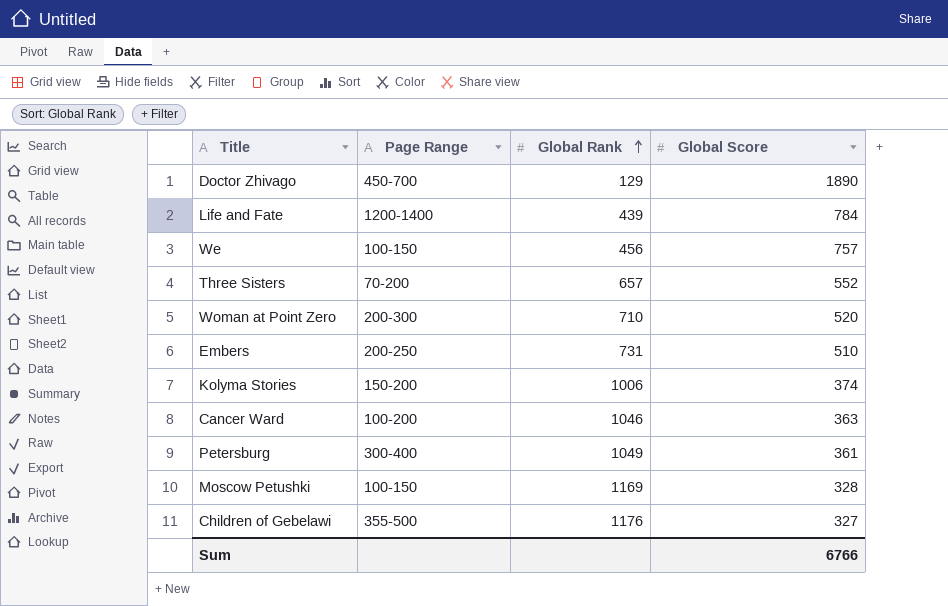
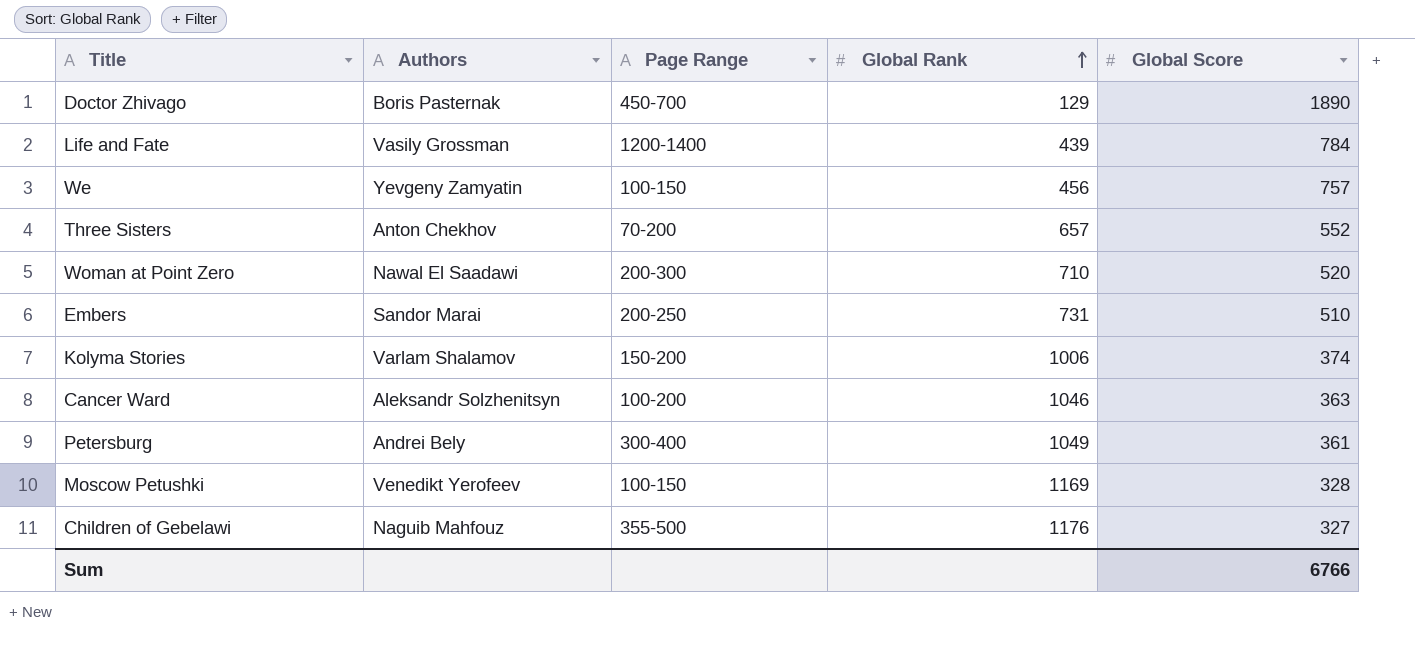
column Authors | position: none -> 2

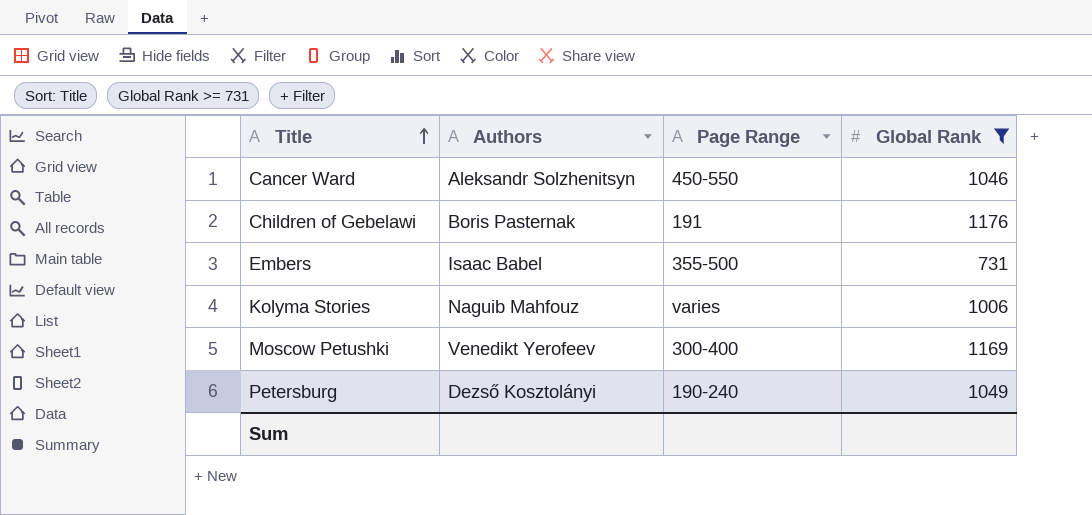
filter: none -> Global Rank >= 731
row order: Global Rank ascending -> Title ascending
column Global Score | position: 5 -> none
Cancer Ward | Page Range: 100-200 -> 450-550
Children of Gebelawi | Authors: Naguib Mahfouz -> Boris Pasternak
Children of Gebelawi | Page Range: 355-500 -> 191
Embers | Authors: Sandor Marai -> Isaac Babel
Embers | Page Range: 200-250 -> 355-500
Kolyma Stories | Authors: Varlam Shalamov -> Naguib Mahfouz
Kolyma Stories | Page Range: 150-200 -> varies
Moscow Petushki | Page Range: 100-150 -> 300-400
Petersburg | Authors: Andrei Bely -> Dezső Kosztolányi
Petersburg | Page Range: 300-400 -> 190-240

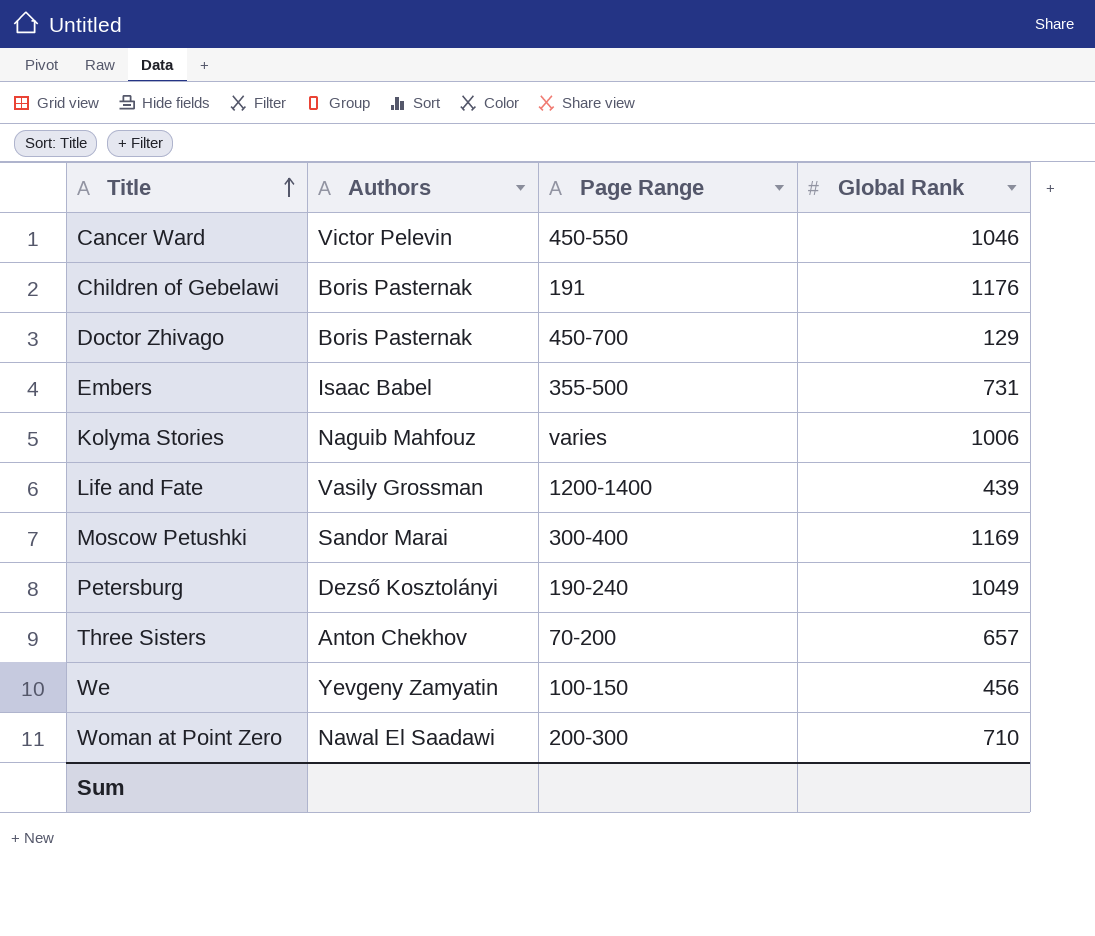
filter: Global Rank >= 731 -> none
Cancer Ward | Authors: Aleksandr Solzhenitsyn -> Victor Pelevin
Moscow Petushki | Authors: Venedikt Yerofeev -> Sandor Marai

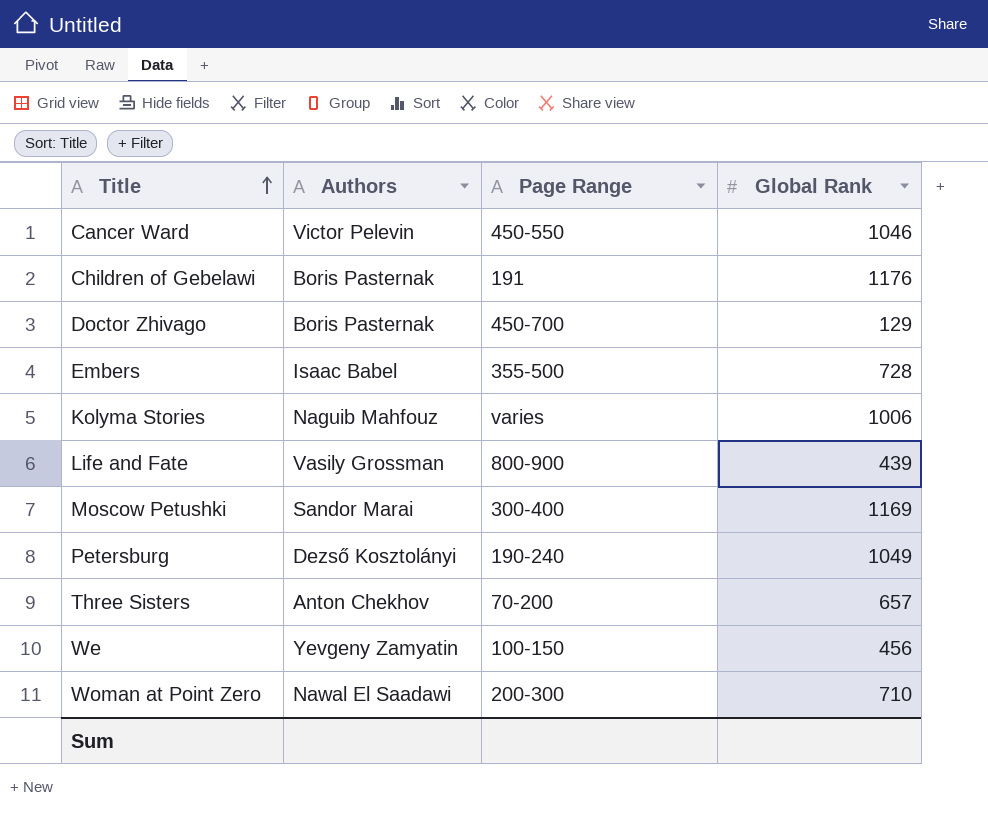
Embers | Global Rank: 731 -> 728
Life and Fate | Page Range: 1200-1400 -> 800-900

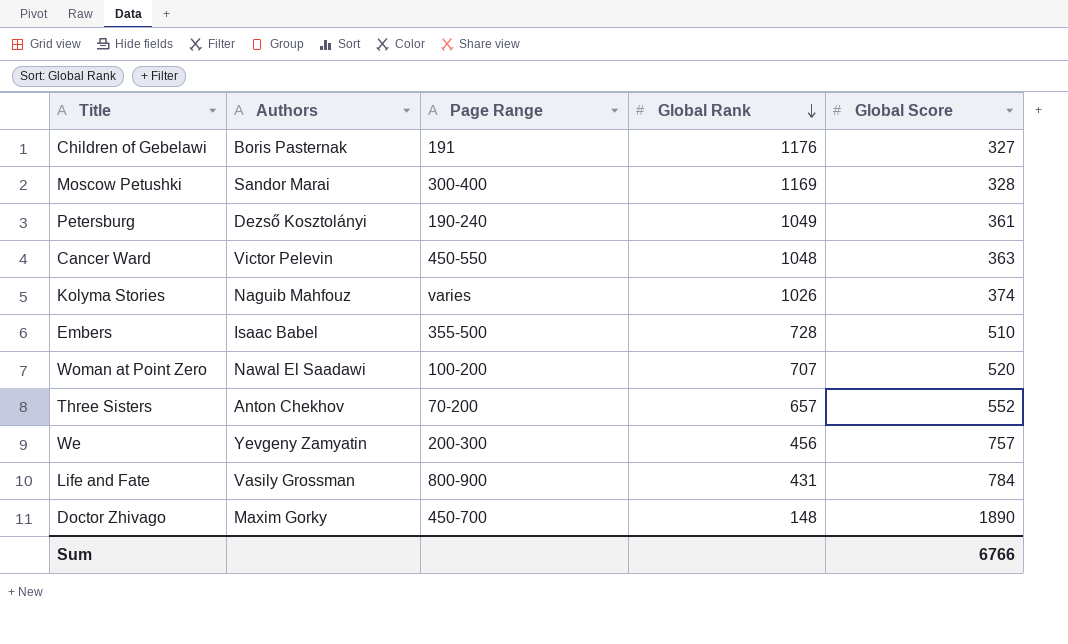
row order: Title ascending -> Global Rank descending
column Global Score | position: none -> 5
Cancer Ward | Global Rank: 1046 -> 1048
Kolyma Stories | Global Rank: 1006 -> 1026
Woman at Point Zero | Page Range: 200-300 -> 100-200
Woman at Point Zero | Global Rank: 710 -> 707
We | Page Range: 100-150 -> 200-300
Life and Fate | Global Rank: 439 -> 431
Doctor Zhivago | Authors: Boris Pasternak -> Maxim Gorky
Doctor Zhivago | Global Rank: 129 -> 148

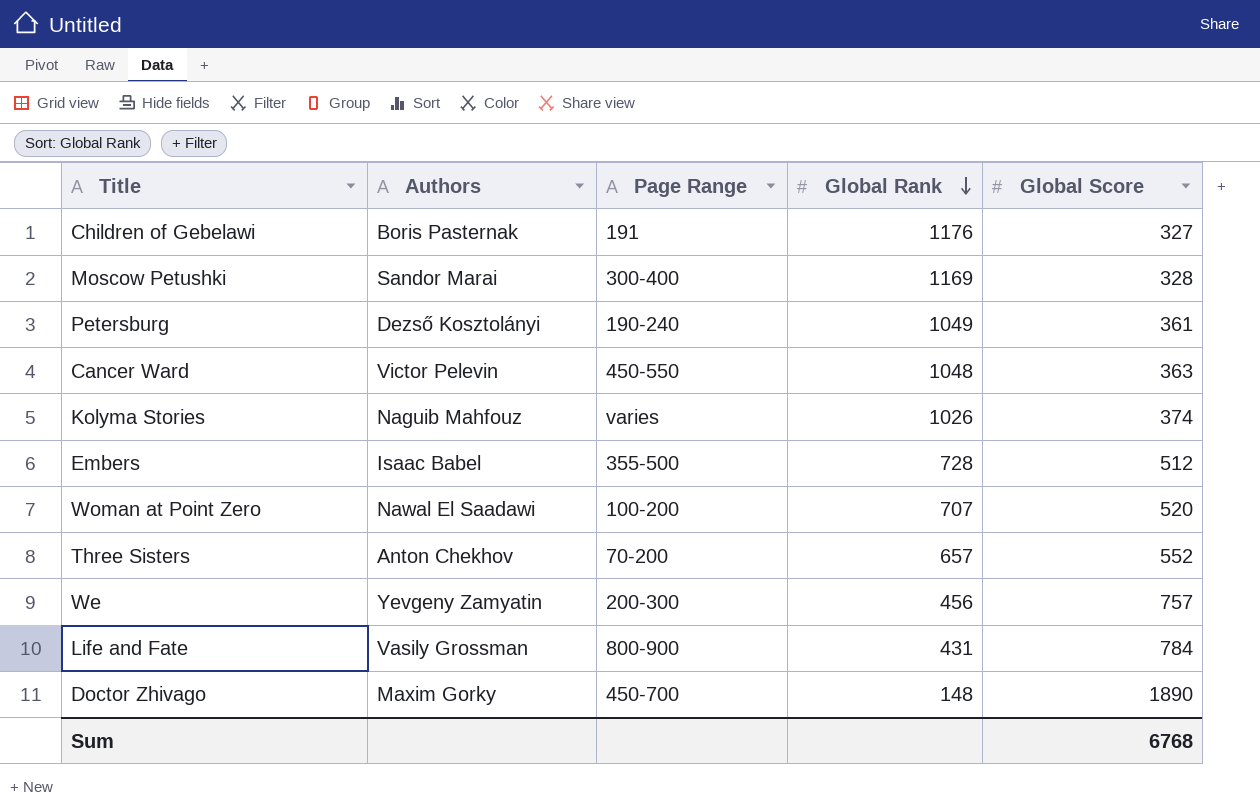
Embers | Global Score: 510 -> 512
Sum | Global Score: 6766 -> 6768

